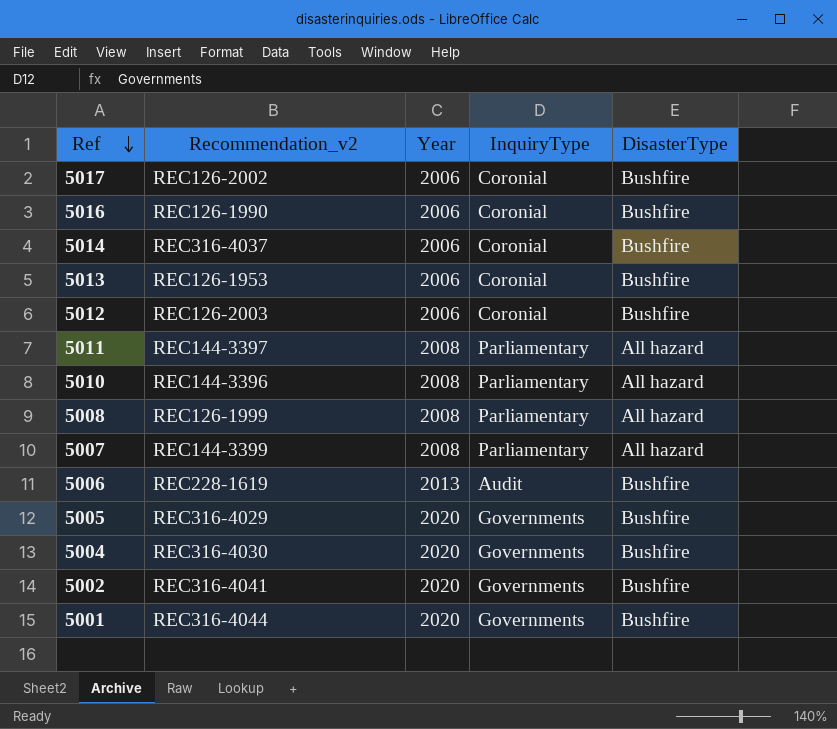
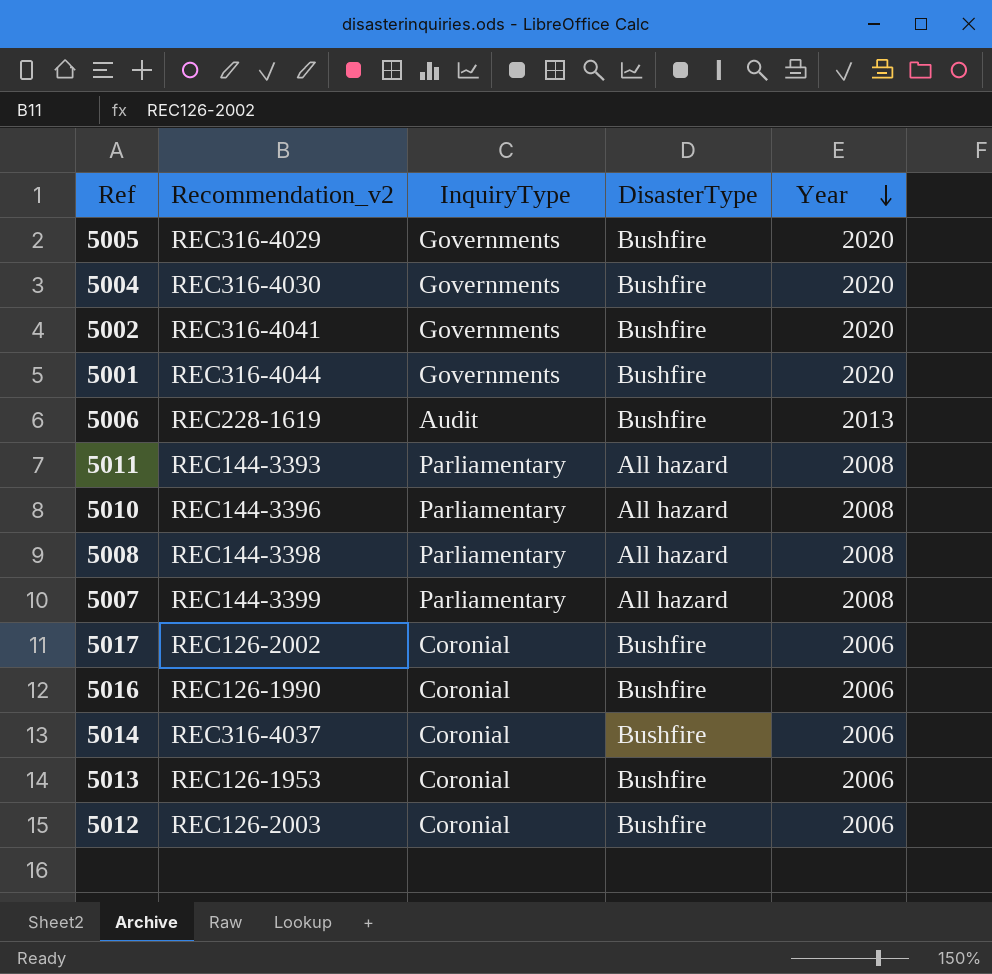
row order: Ref descending -> Year descending
column Year | position: 3 -> 5
5011 | Recommendation_v2: REC144-3397 -> REC144-3393
5008 | Recommendation_v2: REC126-1999 -> REC144-3398

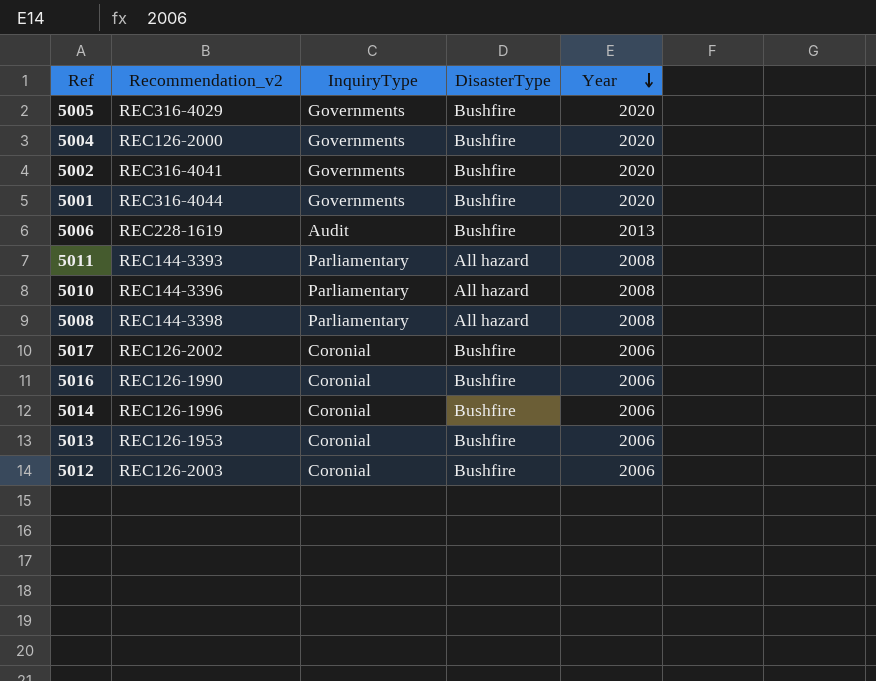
row 5007: REC144-3399 | Parliamentary | All hazard | 2008 -> none
5004 | Recommendation_v2: REC316-4030 -> REC126-2000
5014 | Recommendation_v2: REC316-4037 -> REC126-1996

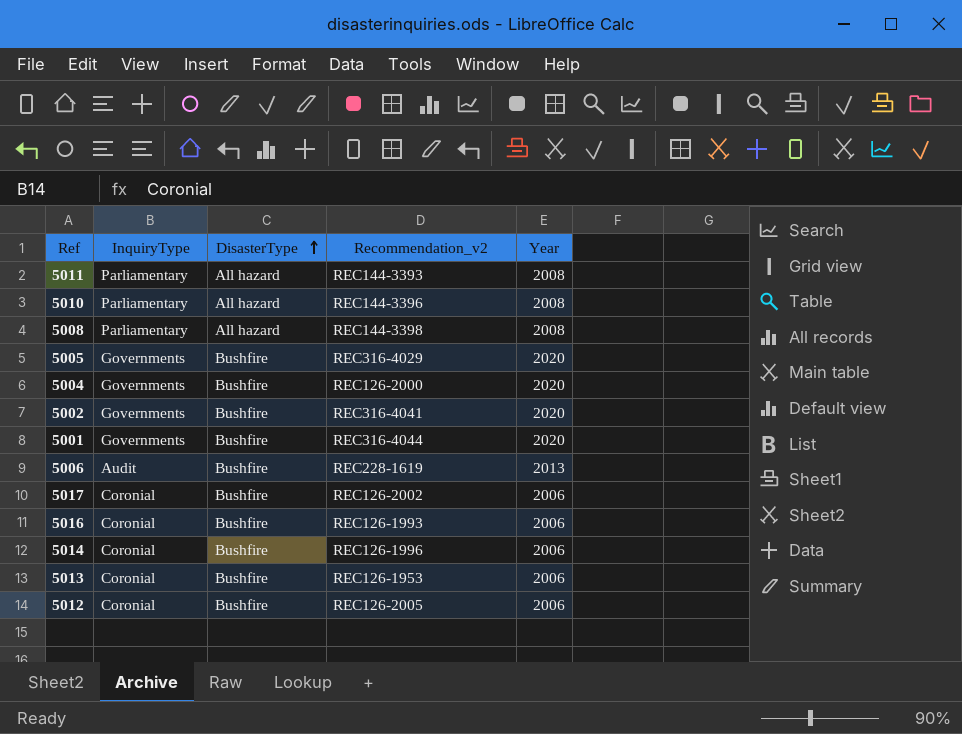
row order: Year descending -> DisasterType ascending
column Recommendation_v2 | position: 2 -> 4
5016 | Recommendation_v2: REC126-1990 -> REC126-1993
5012 | Recommendation_v2: REC126-2003 -> REC126-2005

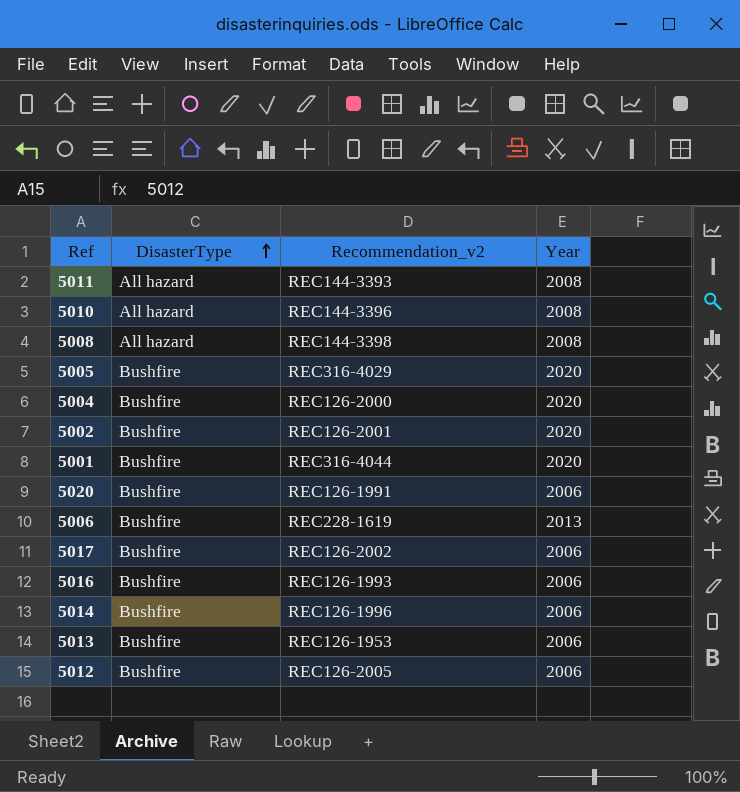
column InquiryType | position: 2 -> none
5002 | Recommendation_v2: REC316-4041 -> REC126-2001
row 5020: none -> Bushfire | REC126-1991 | 2006

